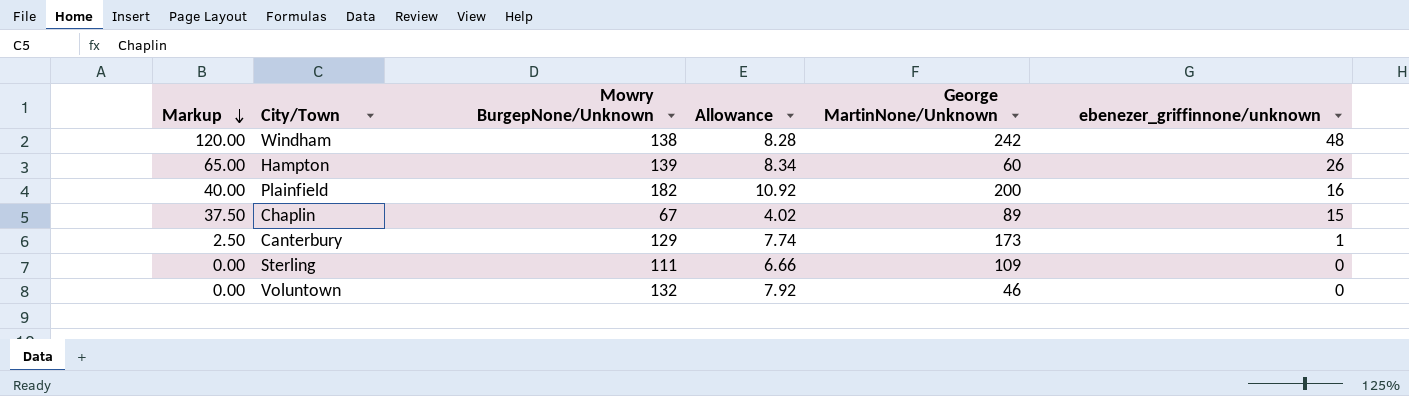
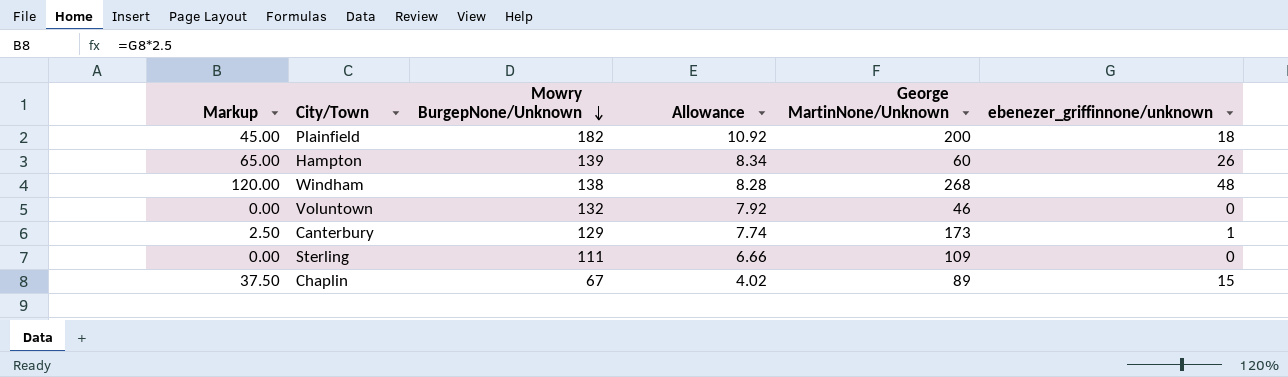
row order: Markup descending -> Mowry BurgepNone/Unknown descending
Plainfield | Markup: 40.00 -> 45.00
Plainfield | ebenezer_griffinnone/unknown: 16 -> 18
Windham | George MartinNone/Unknown: 242 -> 268

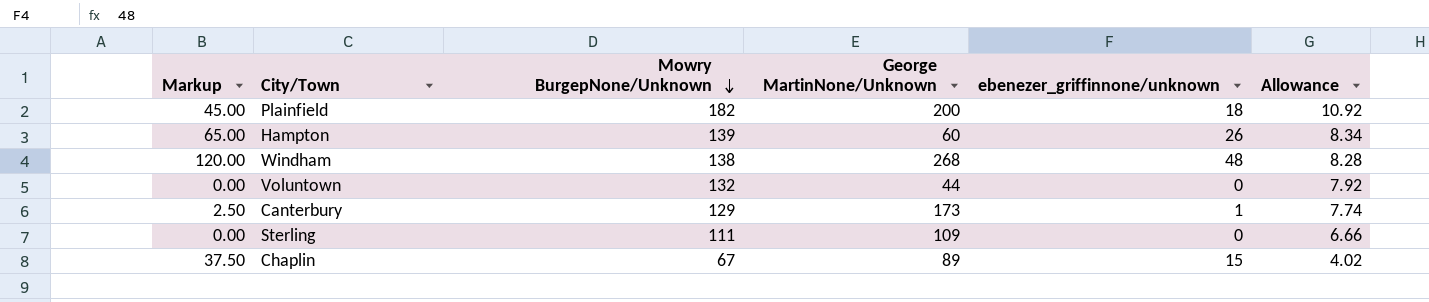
column Allowance | position: 4 -> 6
Voluntown | George MartinNone/Unknown: 46 -> 44

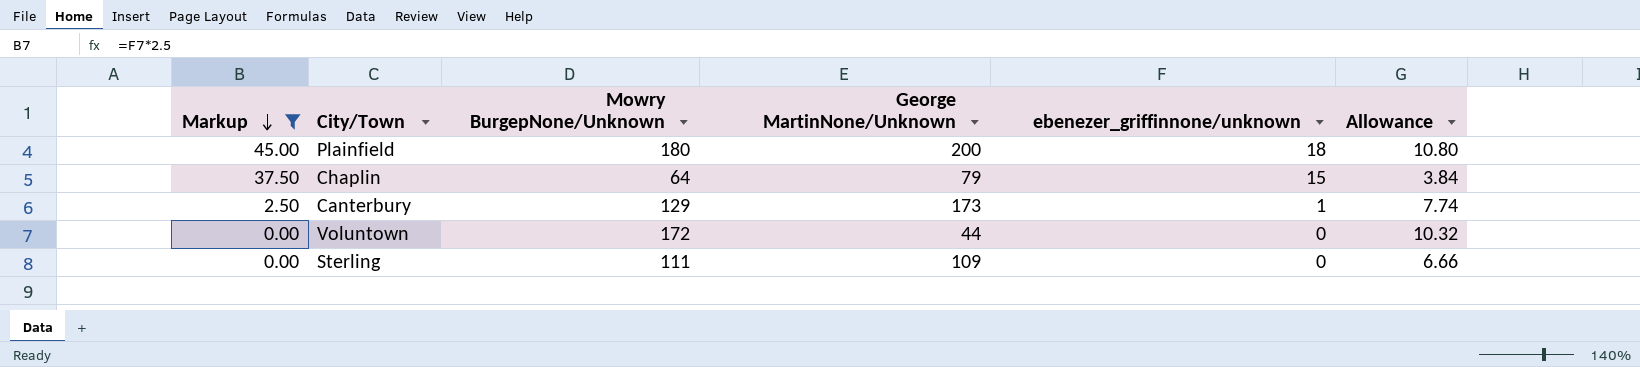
filter: none -> Markup <= 45.00
row order: Mowry BurgepNone/Unknown descending -> Markup descending
Plainfield | Mowry BurgepNone/Unknown: 182 -> 180
Plainfield | Allowance: 10.92 -> 10.80
Chaplin | Mowry BurgepNone/Unknown: 67 -> 64
Chaplin | George MartinNone/Unknown: 89 -> 79
Chaplin | Allowance: 4.02 -> 3.84
Voluntown | Mowry BurgepNone/Unknown: 132 -> 172
Voluntown | Allowance: 7.92 -> 10.32

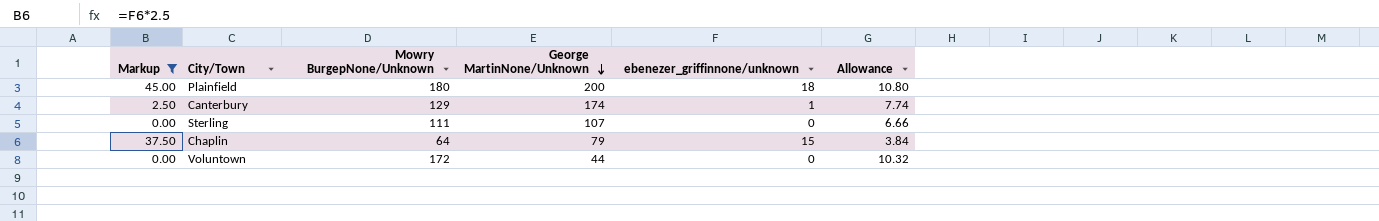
row order: Markup descending -> George MartinNone/Unknown descending
Canterbury | George MartinNone/Unknown: 173 -> 174
Sterling | George MartinNone/Unknown: 109 -> 107

